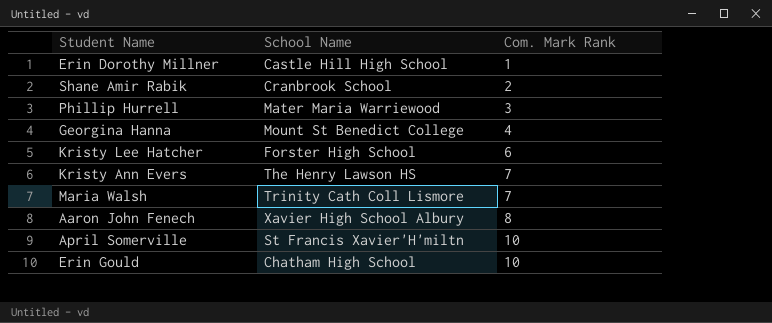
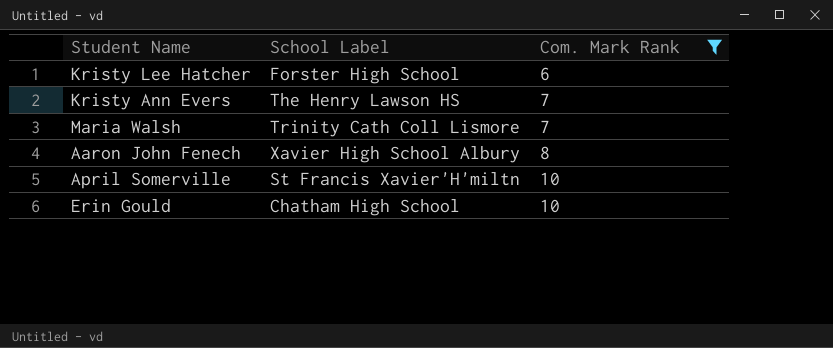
filter: none -> Com. Mark Rank >= 6
column name: School Name -> School Label

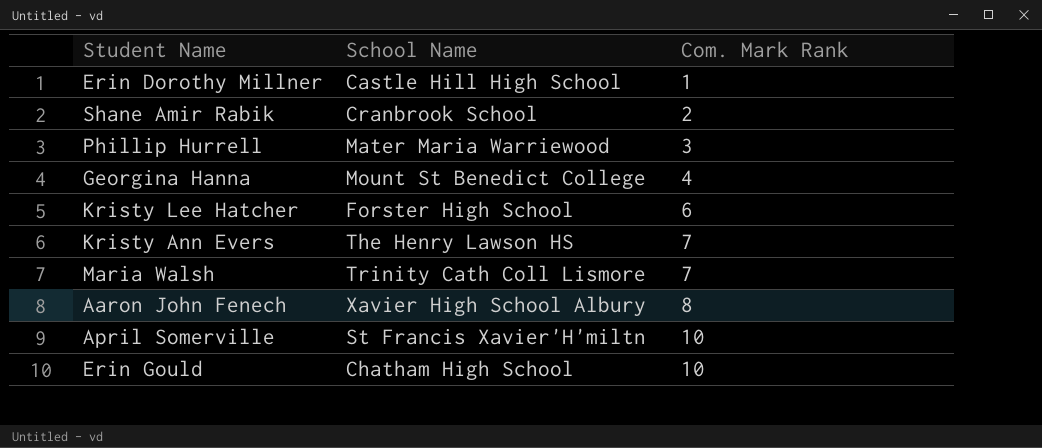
filter: Com. Mark Rank >= 6 -> none
column name: School Label -> School Name

